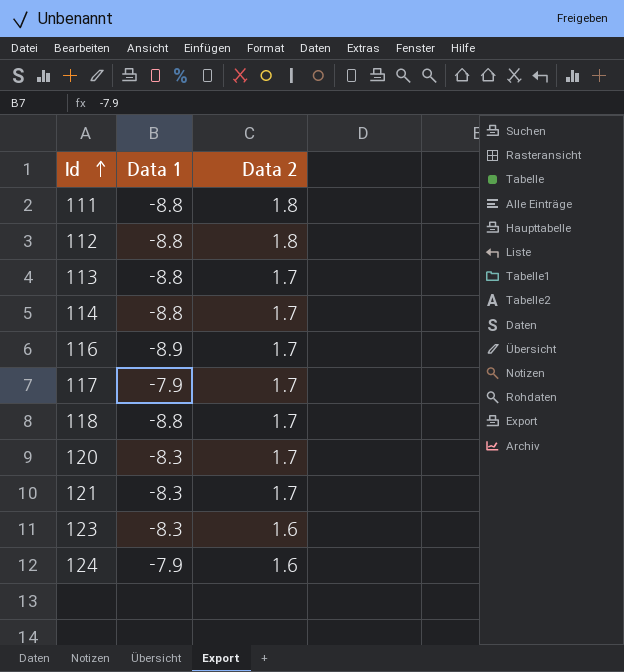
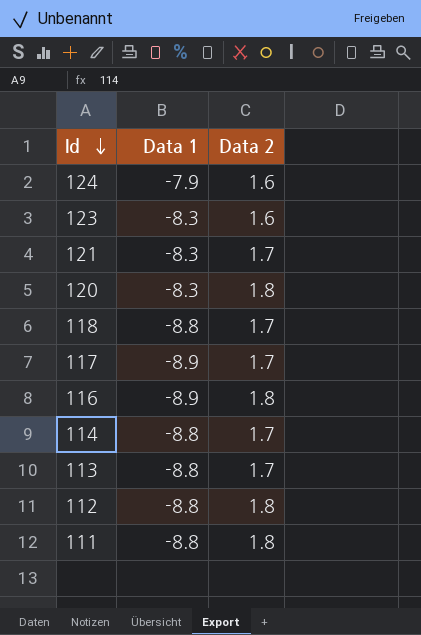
row order: Id ascending -> Id descending
120 | Data 2: 1.7 -> 1.8
117 | Data 1: -7.9 -> -8.9
116 | Data 2: 1.7 -> 1.8

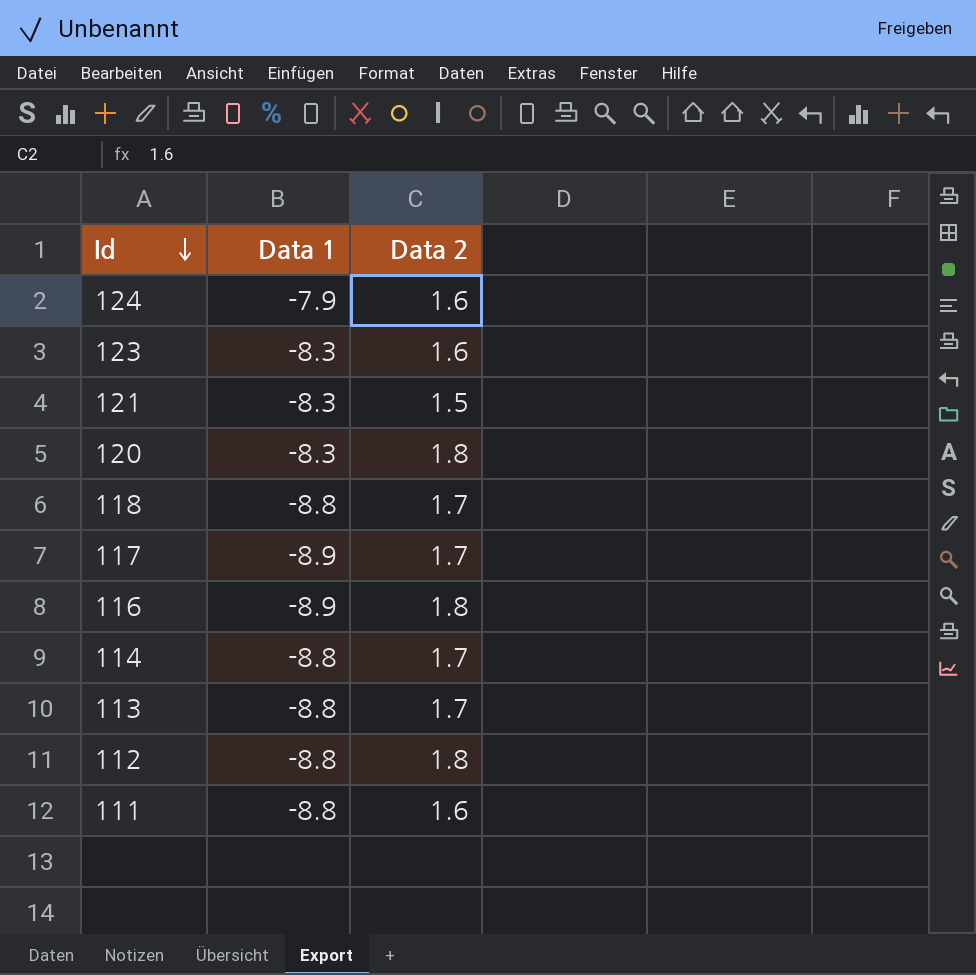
121 | Data 2: 1.7 -> 1.5
111 | Data 2: 1.8 -> 1.6

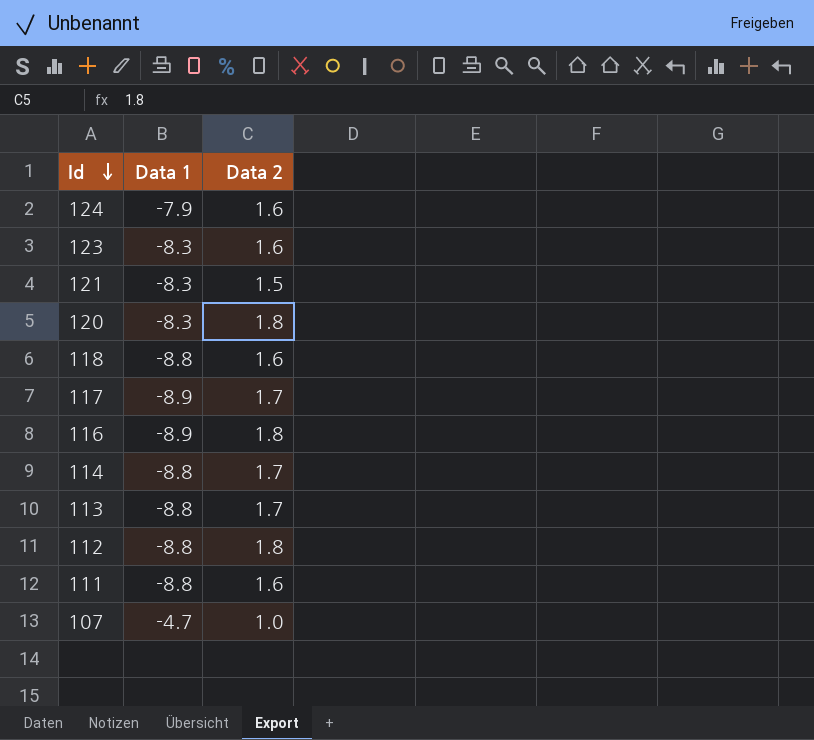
118 | Data 2: 1.7 -> 1.6
row 107: none -> -4.7 | 1.0

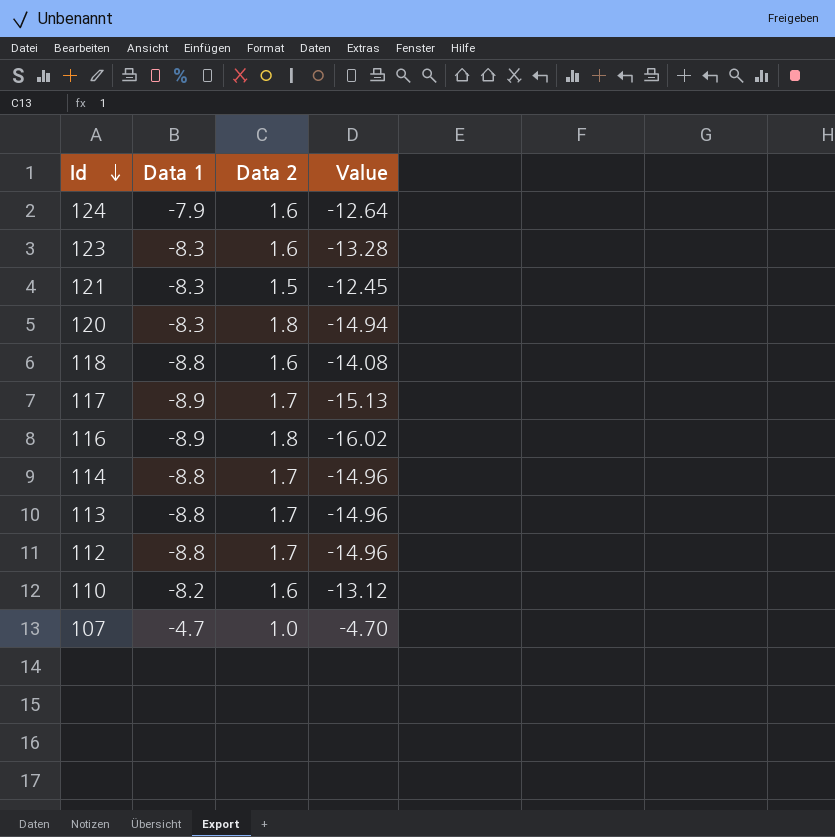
column Value | formula: none -> [Data 1] * [Data 2]
row 111: -8.8 | 1.6 -> none
112 | Data 2: 1.8 -> 1.7
row 110: none -> -8.2 | 1.6 | -13.12

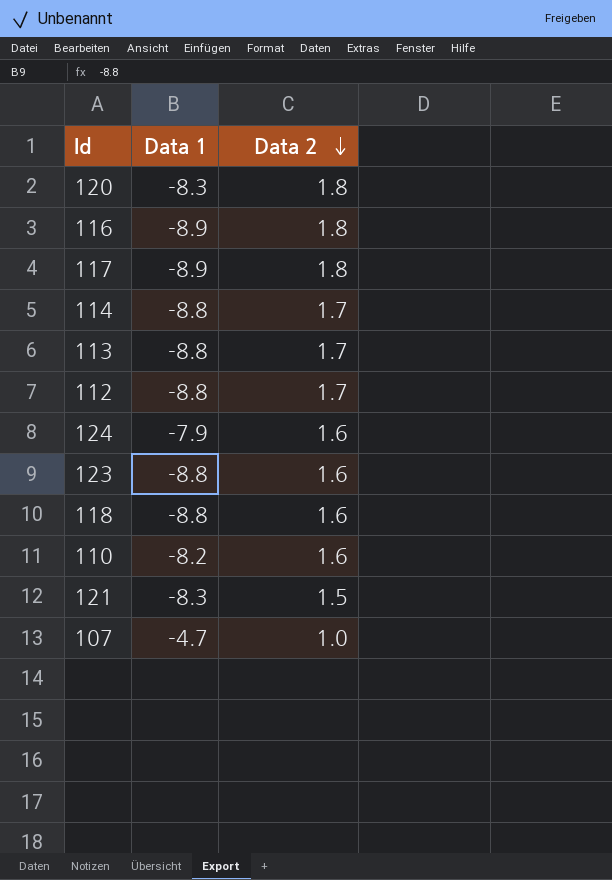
row order: Id descending -> Data 2 descending
column Value | formula: [Data 1] * [Data 2] -> none
117 | Data 2: 1.7 -> 1.8
123 | Data 1: -8.3 -> -8.8

